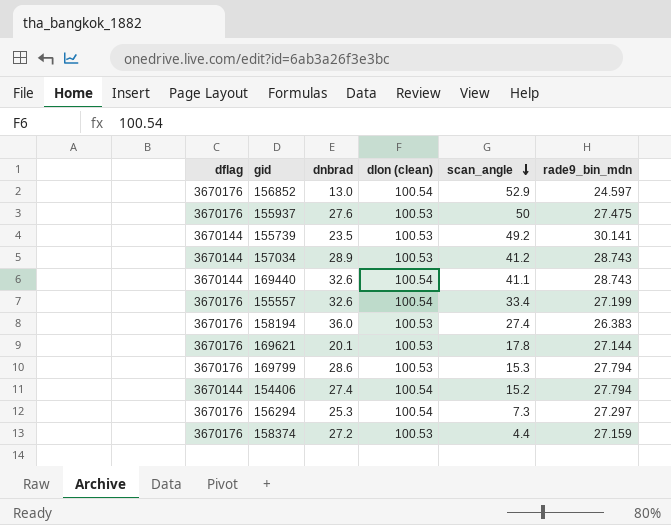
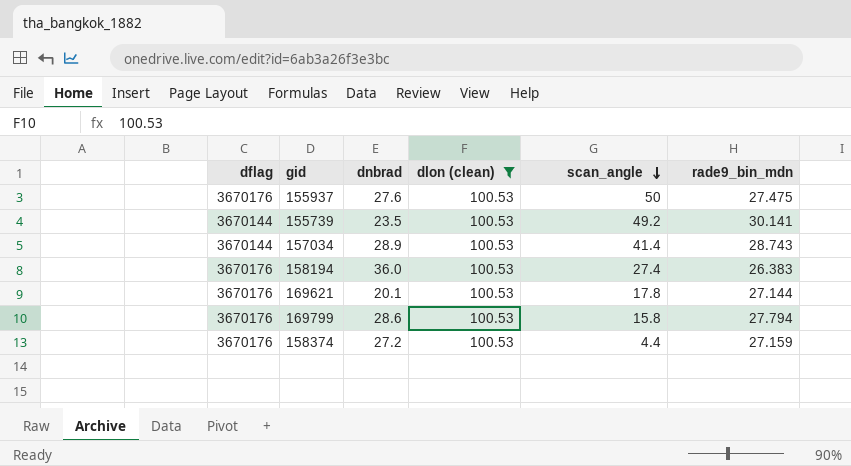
filter: none -> dlon (clean) = 100.53
157034 | scan_angle: 41.2 -> 41.4
169799 | scan_angle: 15.3 -> 15.8

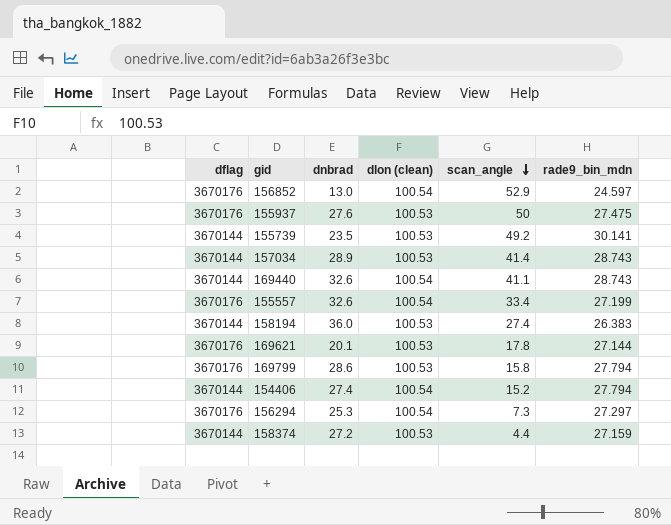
filter: dlon (clean) = 100.53 -> none
158194 | dflag: 3670176 -> 3670144
158374 | dflag: 3670176 -> 3670144

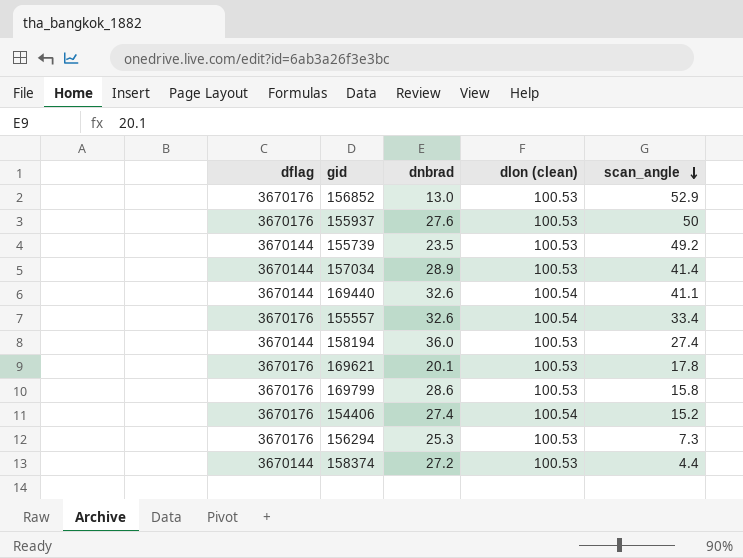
column rade9_bin_mdn | position: 6 -> none
156852 | dlon (clean): 100.54 -> 100.53
154406 | dflag: 3670144 -> 3670176
156294 | dlon (clean): 100.54 -> 100.53

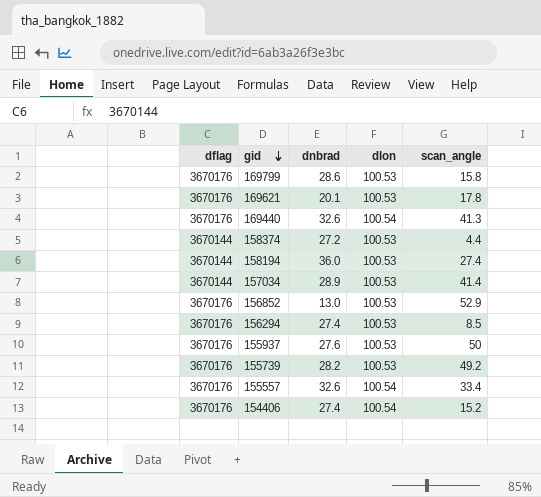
row order: scan_angle descending -> gid descending
column name: dlon (clean) -> dlon
169440 | dflag: 3670144 -> 3670176
169440 | scan_angle: 41.1 -> 41.3
156294 | dnbrad: 25.3 -> 27.4
156294 | scan_angle: 7.3 -> 8.5
155739 | dflag: 3670144 -> 3670176
155739 | dnbrad: 23.5 -> 28.2

